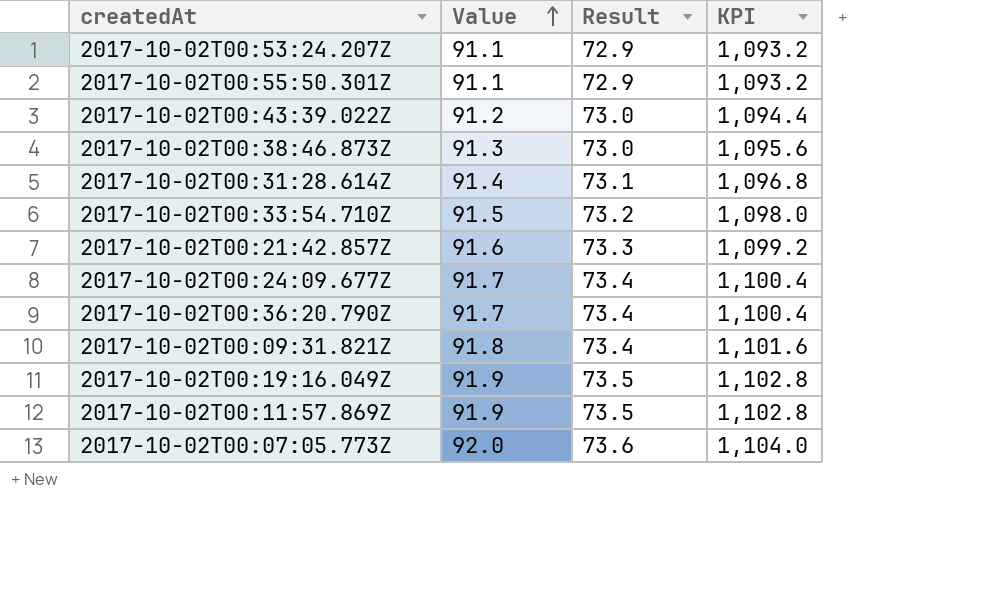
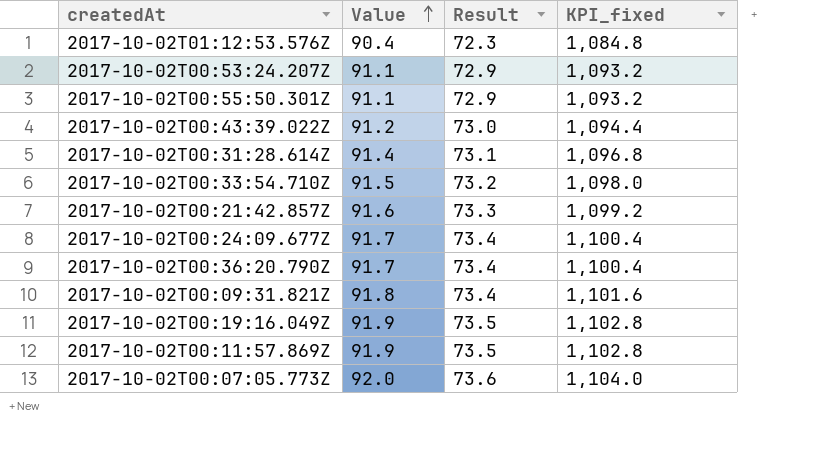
column name: KPI -> KPI_fixed
row 2017-10-02T00:38:46.873Z: 91.3 | 73.0 | 1,095.6 -> none
row 2017-10-02T01:12:53.576Z: none -> 90.4 | 72.3 | 1,084.8

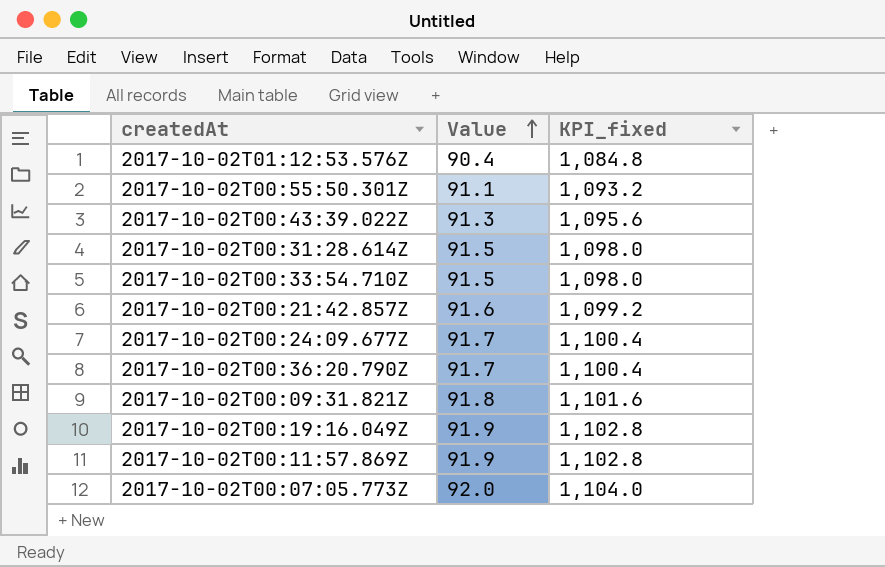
column Result | formula: [Value] * 0.8 -> none
row 2017-10-02T00:53:24.207Z: 91.1 | 72.9 | 1,093.2 -> none
2017-10-02T00:43:39.022Z | Value: 91.2 -> 91.3
2017-10-02T00:43:39.022Z | KPI_fixed: 1,094.4 -> 1,095.6
2017-10-02T00:31:28.614Z | Value: 91.4 -> 91.5
2017-10-02T00:31:28.614Z | KPI_fixed: 1,096.8 -> 1,098.0

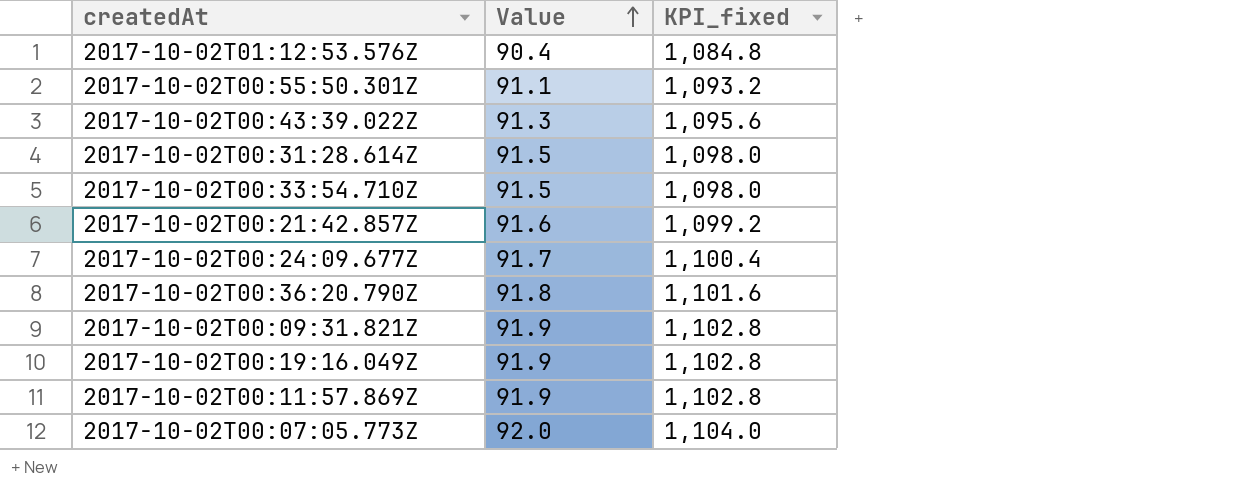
2017-10-02T00:36:20.790Z | Value: 91.7 -> 91.8
2017-10-02T00:36:20.790Z | KPI_fixed: 1,100.4 -> 1,101.6
2017-10-02T00:09:31.821Z | Value: 91.8 -> 91.9
2017-10-02T00:09:31.821Z | KPI_fixed: 1,101.6 -> 1,102.8

